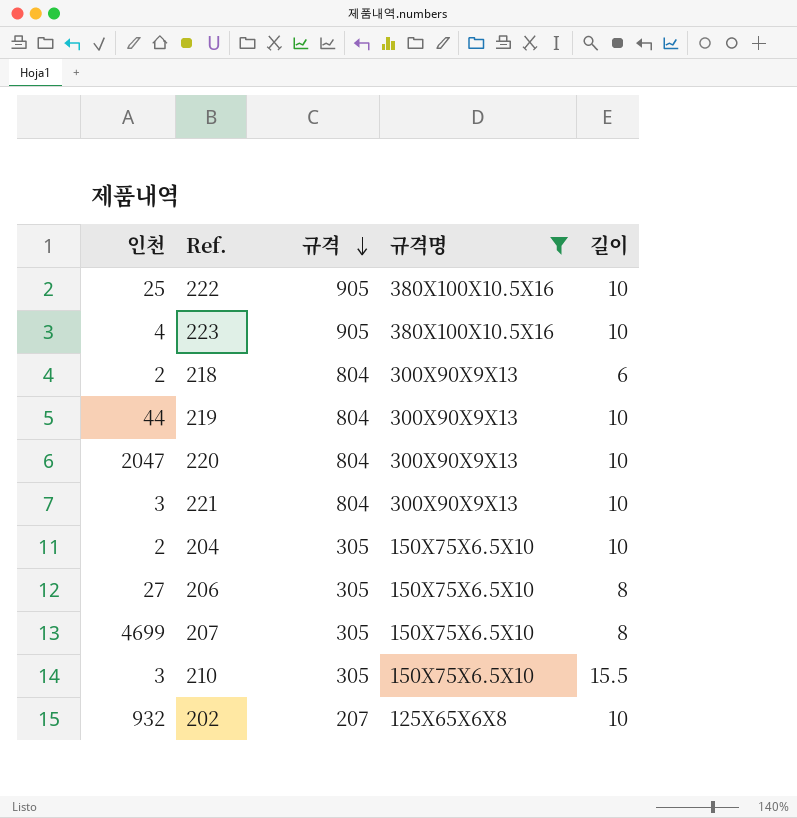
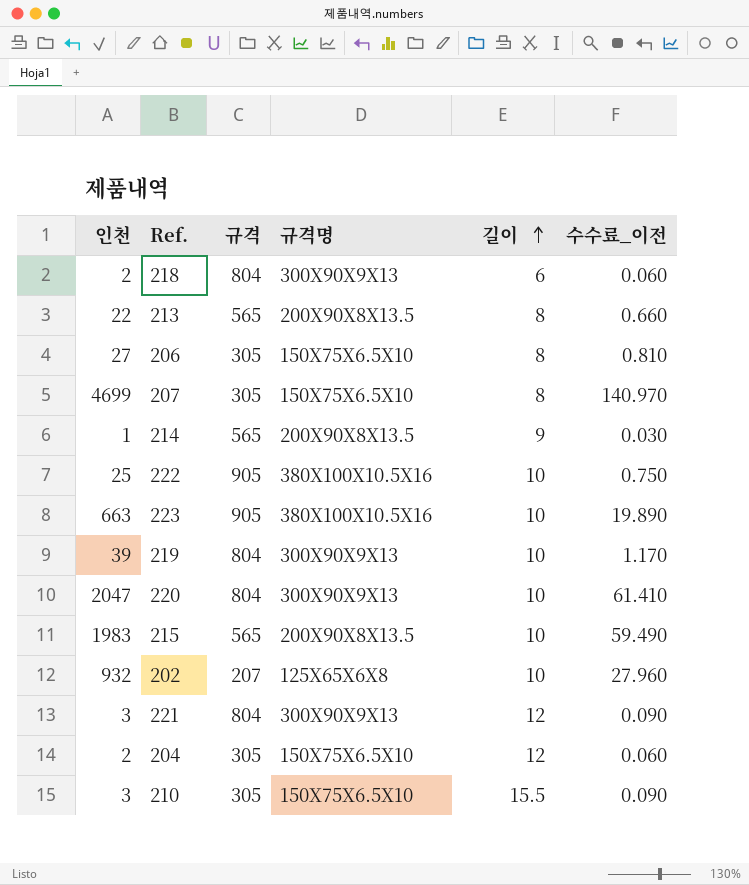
filter: 규격명 != 200X90X8X13.5 -> none
row order: 규격 descending -> 길이 ascending
column 수수료_이전 | formula: none -> [인천] * 0.03
223 | 인천: 4 -> 663
219 | 인천: 44 -> 39
221 | 길이: 10 -> 12
204 | 길이: 10 -> 12

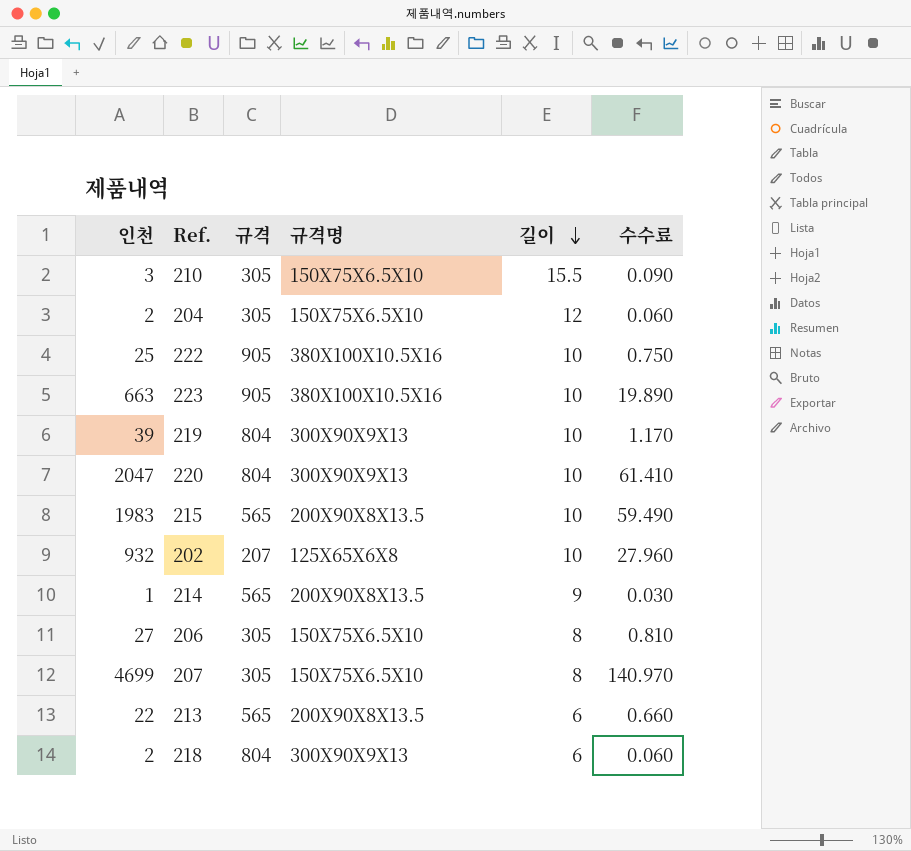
row order: 길이 ascending -> 길이 descending
column name: 수수료_이전 -> 수수료
row 221: 3 | 804 | 300X90X9X13 | 12 | 0.090 -> none
213 | 길이: 8 -> 6

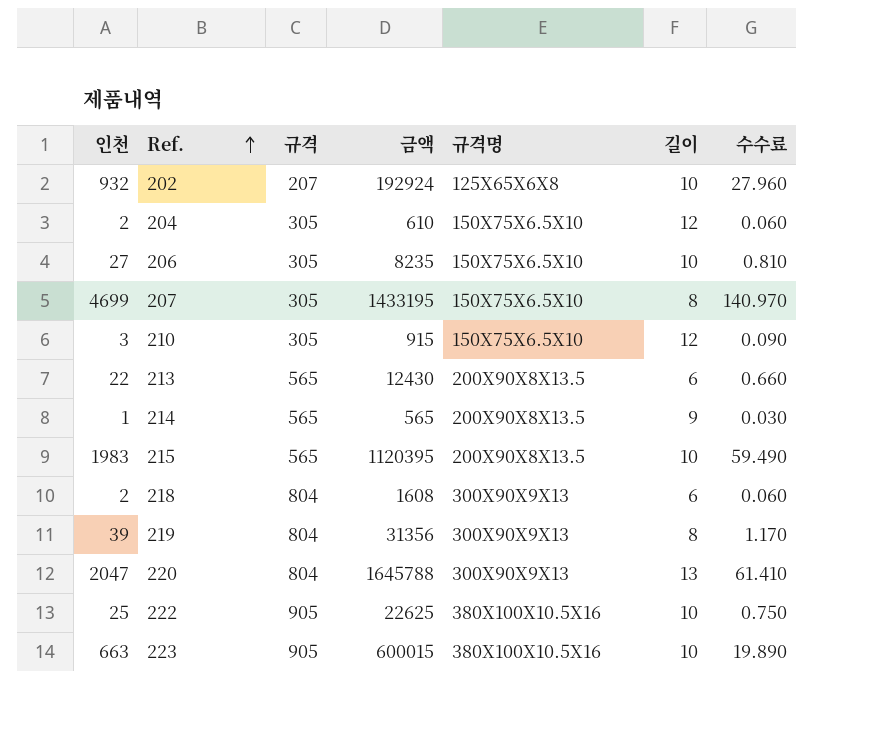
row order: 길이 descending -> Ref. ascending
column 금액 | formula: none -> [인천] * [규격]
206 | 길이: 8 -> 10
210 | 길이: 15.5 -> 12
219 | 길이: 10 -> 8
220 | 길이: 10 -> 13

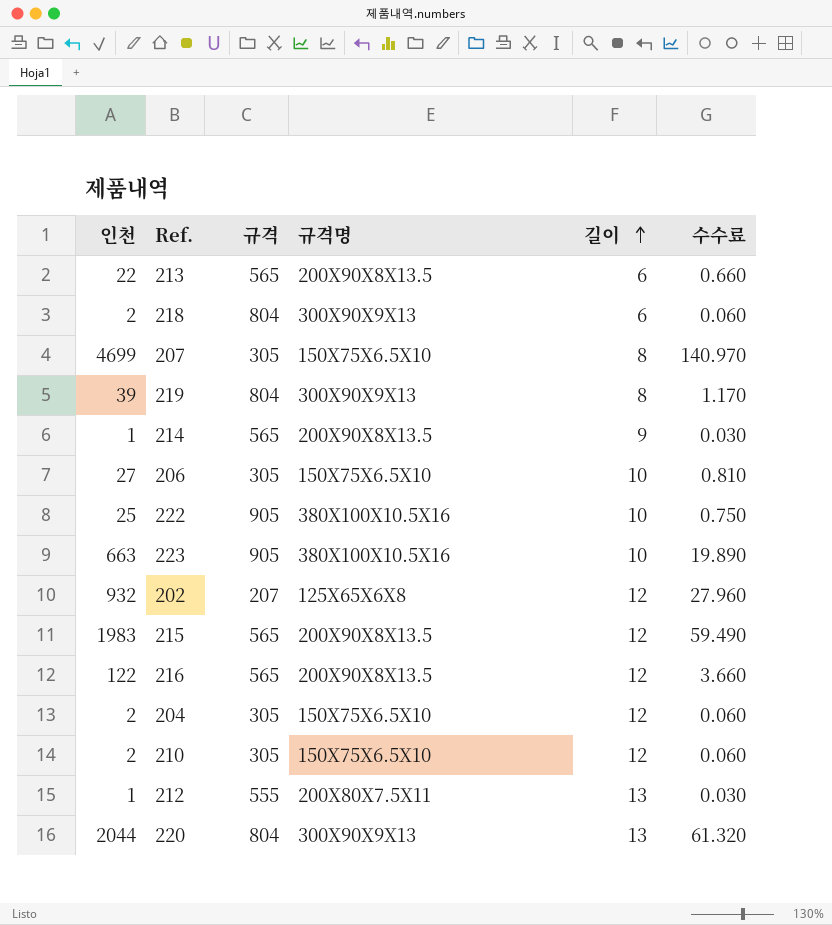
row order: Ref. ascending -> 길이 ascending
column 금액 | formula: [인천] * [규격] -> none
202 | 길이: 10 -> 12
215 | 길이: 10 -> 12
row 216: none -> 122 | 565 | 200X90X8X13.5 | 12 | 3.660
210 | 인천: 3 -> 2
210 | 수수료: 0.090 -> 0.060
row 212: none -> 1 | 555 | 200X80X7.5X11 | 13 | 0.030
220 | 인천: 2047 -> 2044
220 | 수수료: 61.410 -> 61.320

